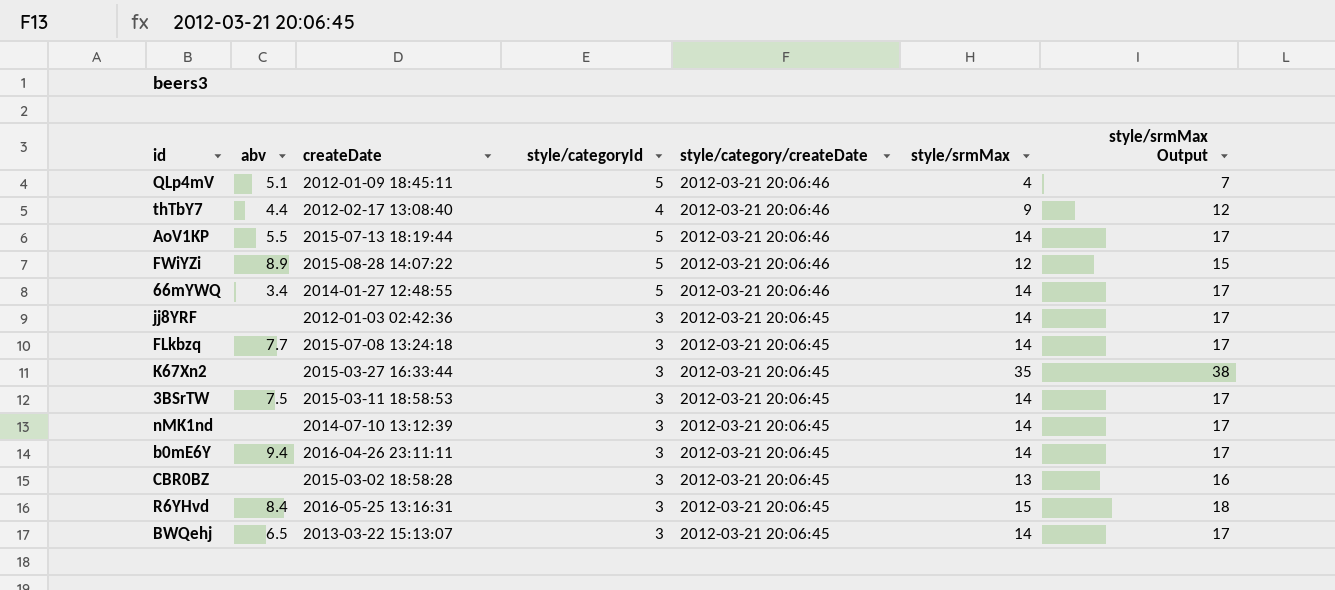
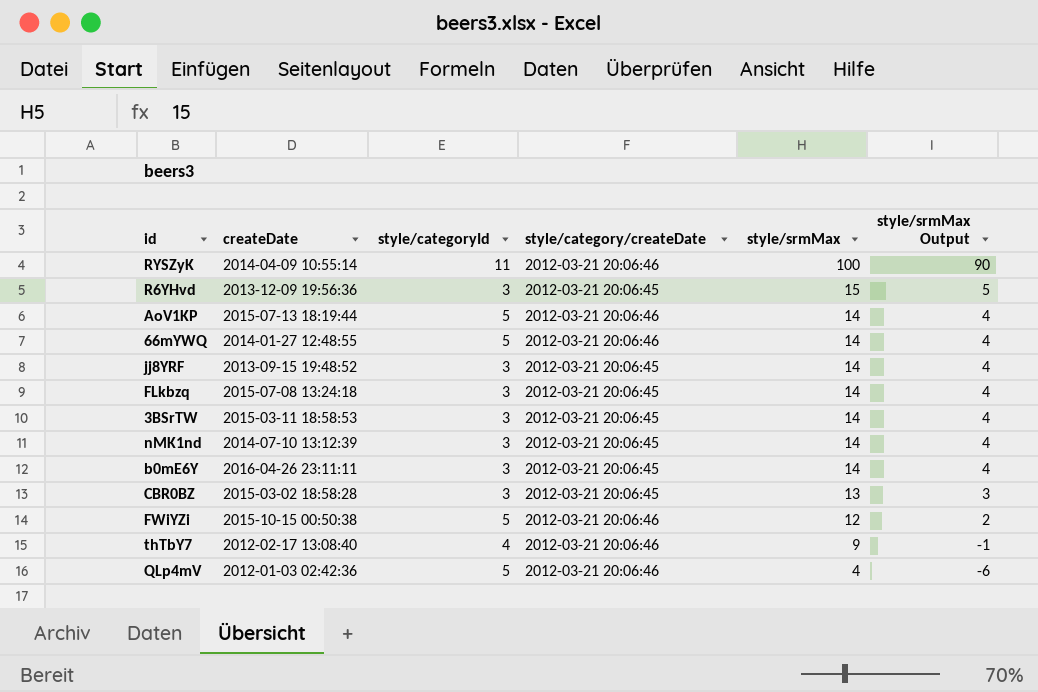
row order: style/category/createDate descending -> style/srmMax descending
column abv | position: 2 -> none
column style/srmMax Output | formula: [style/srmMax] + 3 -> [style/srmMax] - 10
row K67Xn2: none | 2015-03-27 16:33:44 | 3 | 2012-03-21 20:06:45 | 35 | 38 -> none
row BWQehj: 6.5 | 2013-03-22 15:13:07 | 3 | 2012-03-21 20:06:45 | 14 | 17 -> none
row RYSZyK: none -> 2014-04-09 10:55:14 | 11 | 2012-03-21 20:06:46 | 100 | 90
R6YHvd | createDate: 2016-05-25 13:16:31 -> 2013-12-09 19:56:36
jj8YRF | createDate: 2012-01-03 02:42:36 -> 2013-09-15 19:48:52
FWiYZi | createDate: 2015-08-28 14:07:22 -> 2015-10-15 00:50:38
QLp4mV | createDate: 2012-01-09 18:45:11 -> 2012-01-03 02:42:36

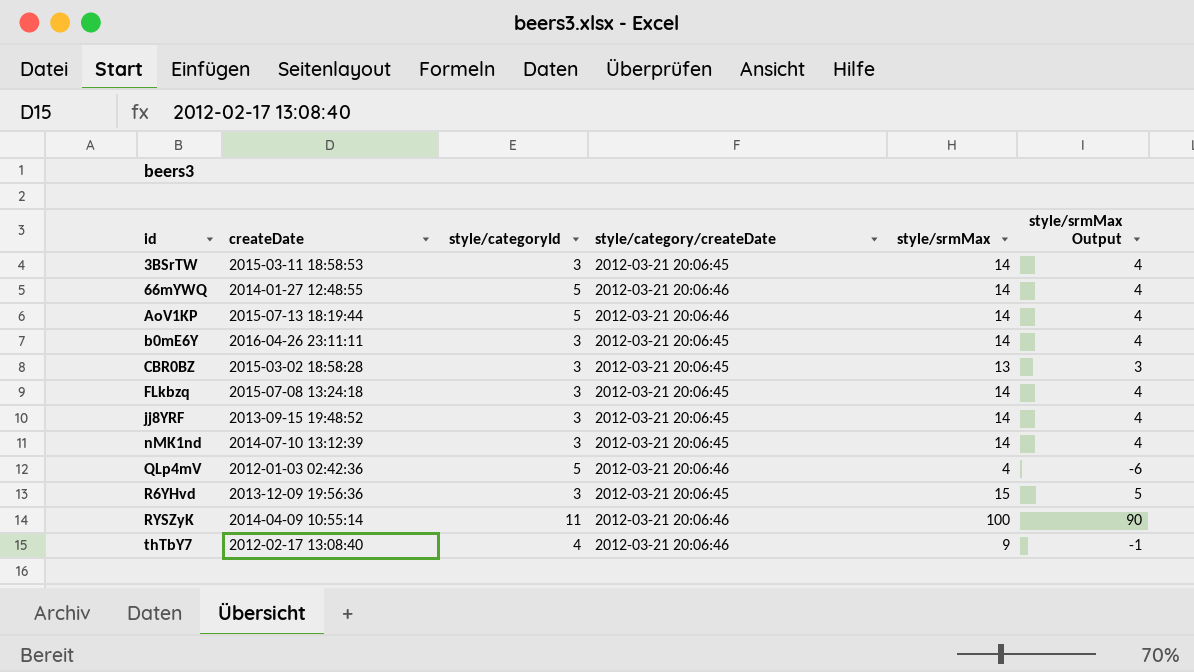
row order: style/srmMax descending -> id ascending
row FWiYZi: 2015-10-15 00:50:38 | 5 | 2012-03-21 20:06:46 | 12 | 2 -> none

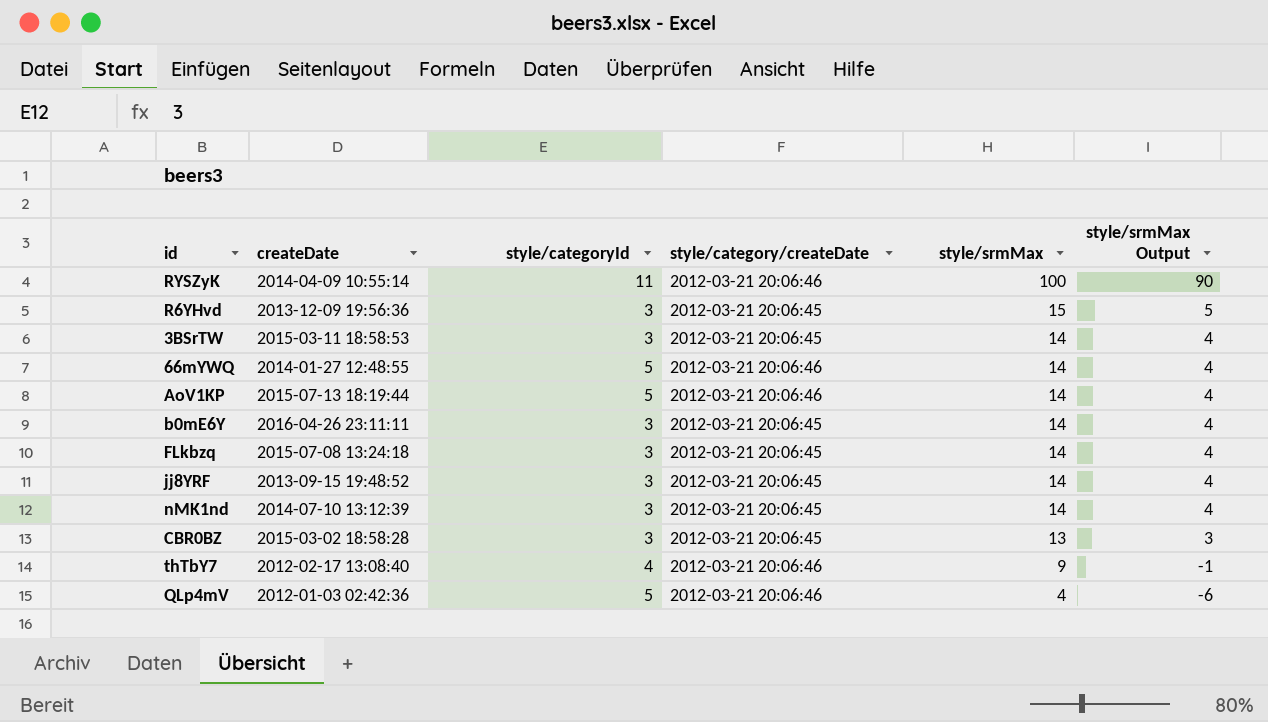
row order: id ascending -> style/srmMax descending

